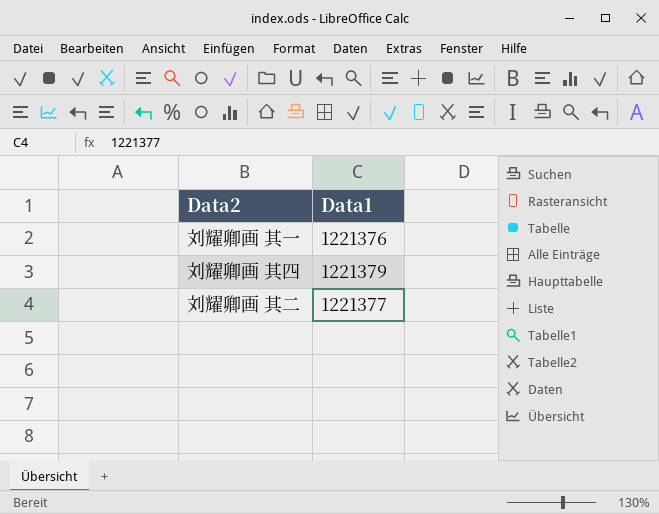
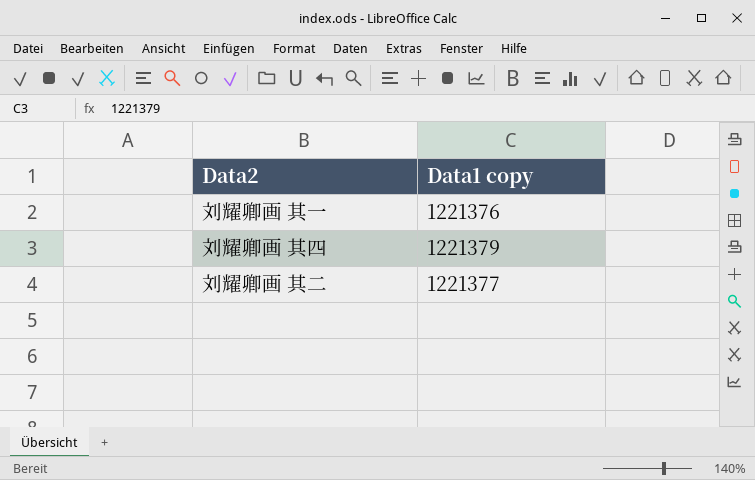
column name: Data1 -> Data1 copy

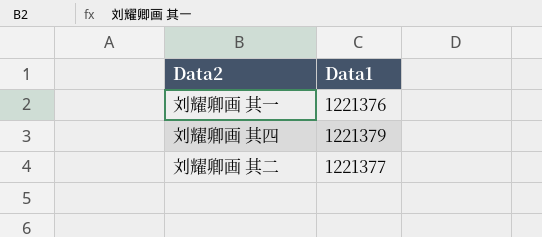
column name: Data1 copy -> Data1

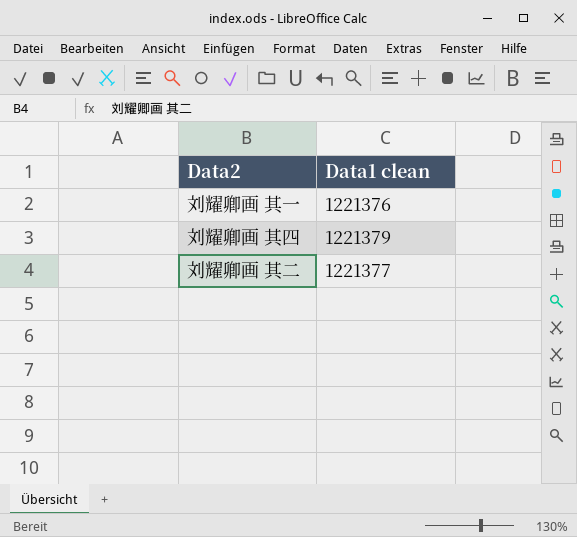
column name: Data1 -> Data1 clean

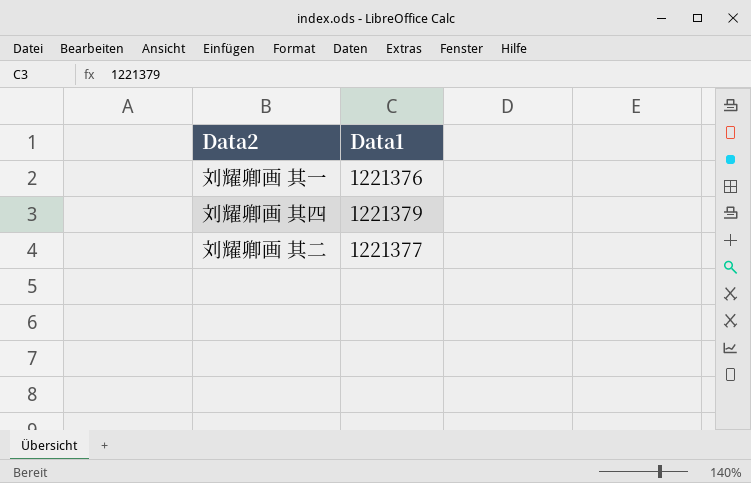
column name: Data1 clean -> Data1

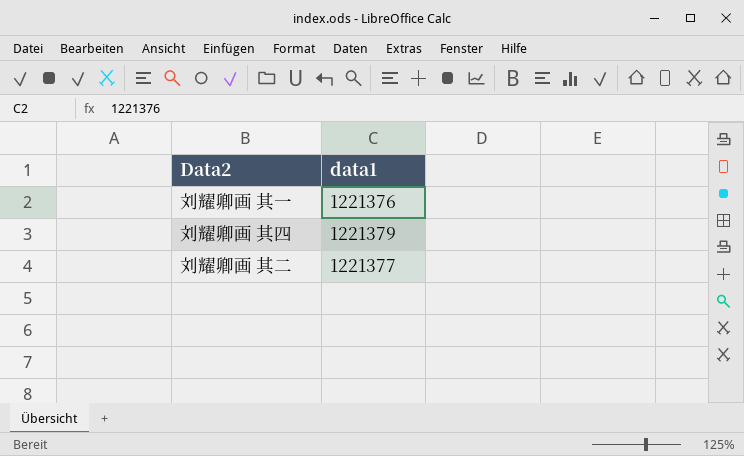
column name: Data1 -> data1

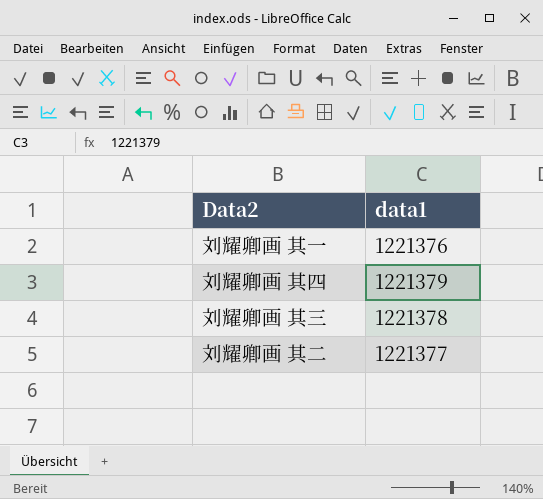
row 刘耀卿画 其三: none -> 1221378

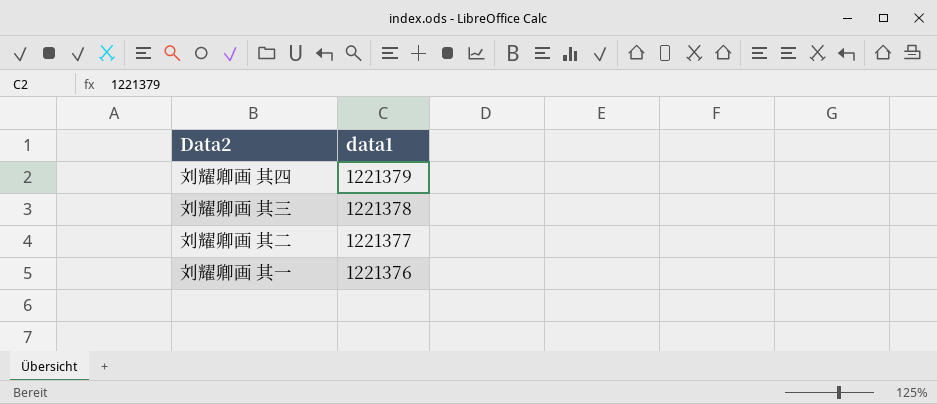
row order: none -> data1 descending

